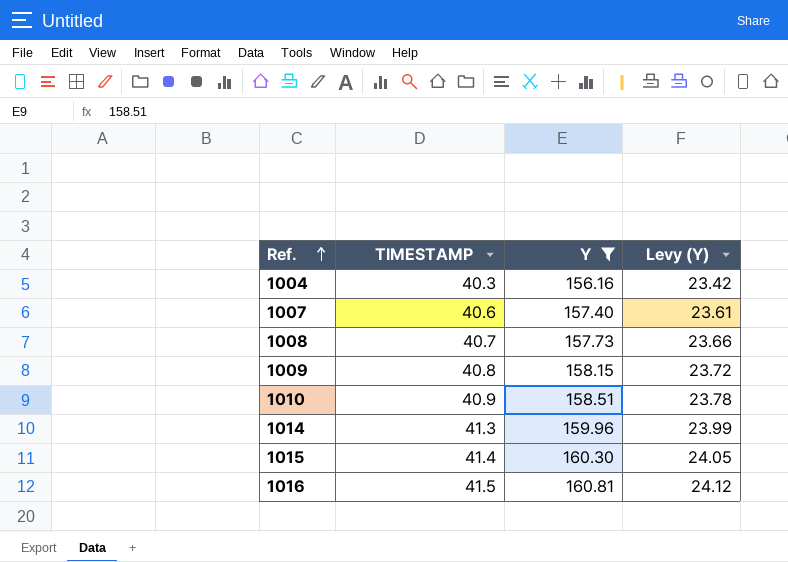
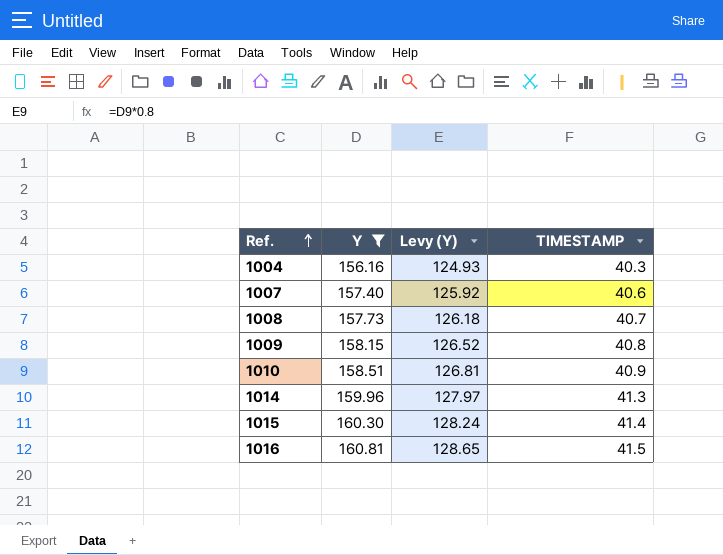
column Levy (Y) | formula: [Y] * 0.15 -> [Y] * 0.8
column TIMESTAMP | position: 2 -> 4

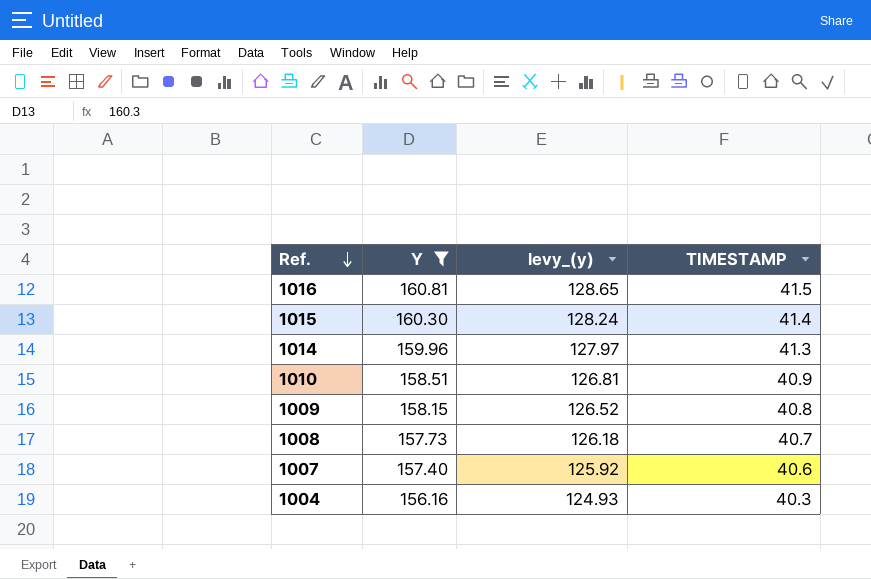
row order: Ref. ascending -> Ref. descending
column name: Levy (Y) -> levy_(y)

